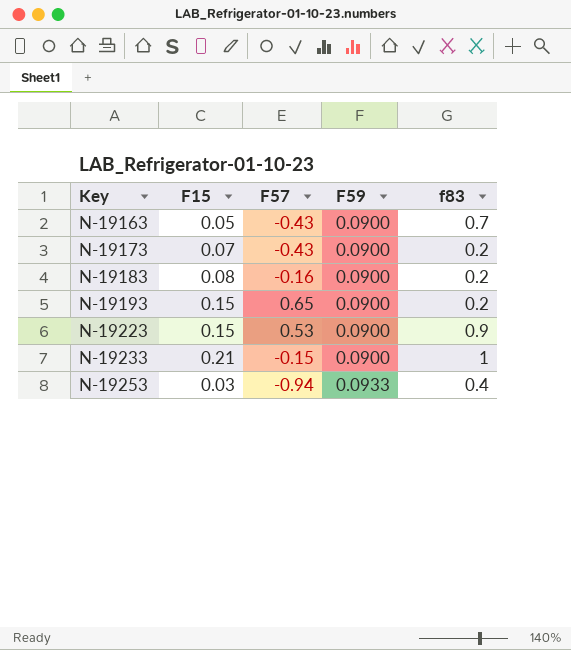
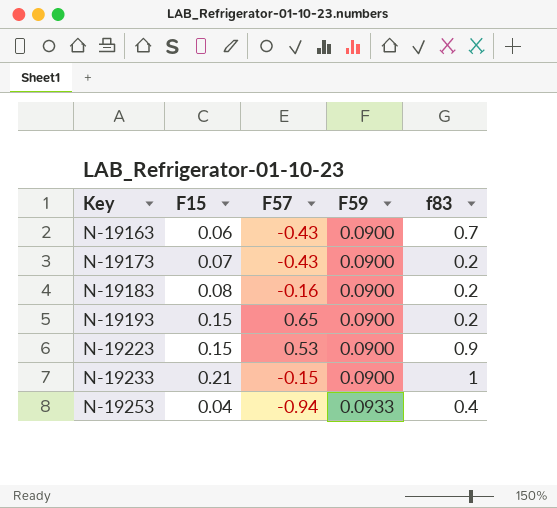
N-19163 | F15: 0.05 -> 0.06
N-19253 | F15: 0.03 -> 0.04

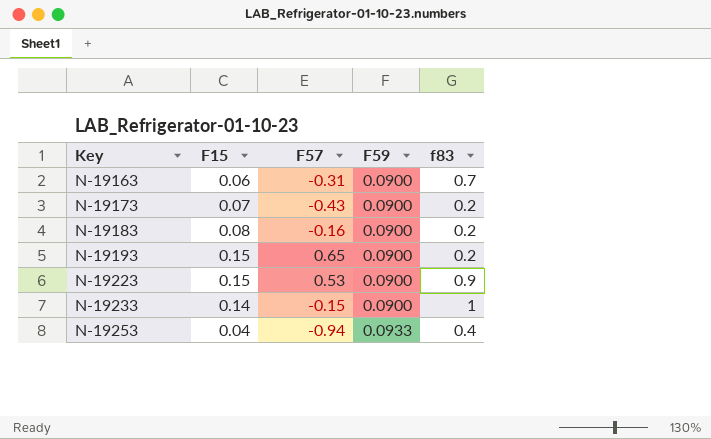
N-19163 | F57: -0.43 -> -0.31
N-19233 | F15: 0.21 -> 0.14

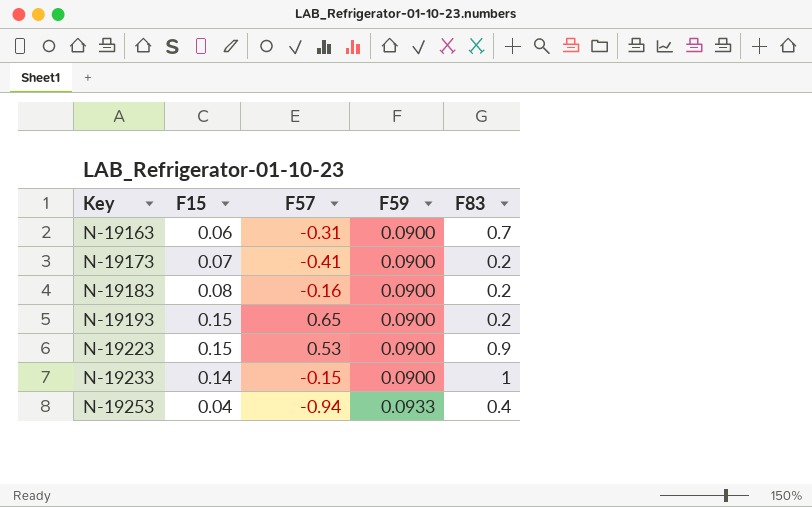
column name: f83 -> F83
N-19173 | F57: -0.43 -> -0.41

